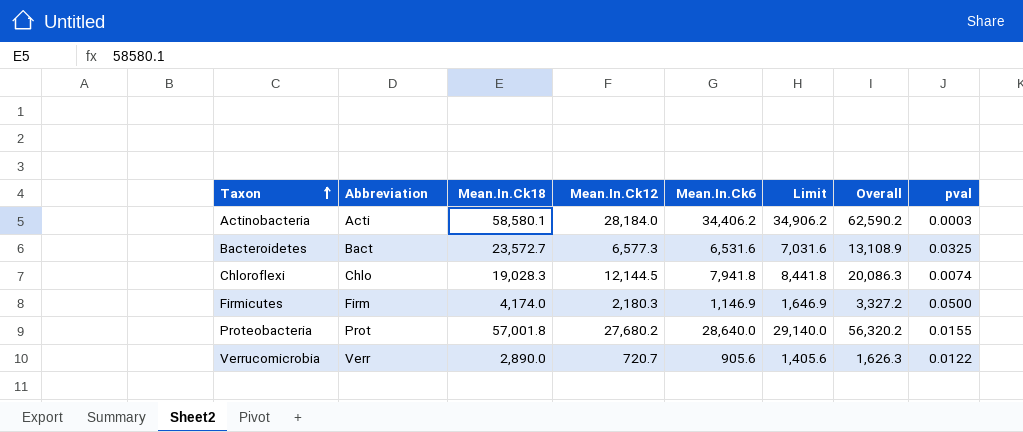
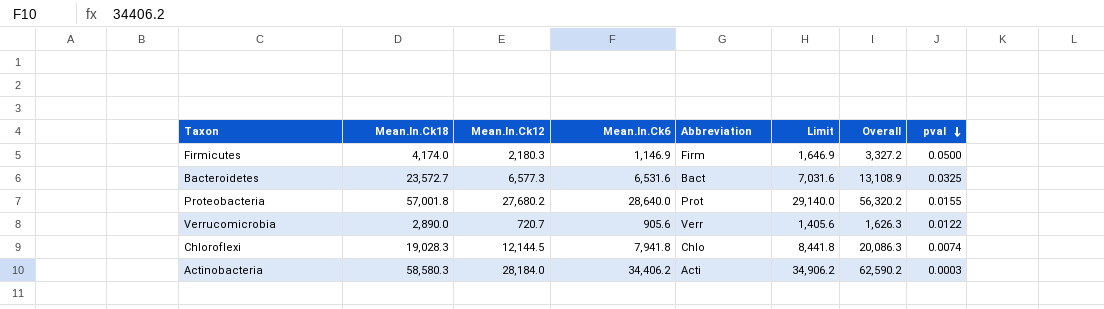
row order: Taxon ascending -> pval descending
column Abbreviation | position: 2 -> 5
Actinobacteria | Mean.In.Ck18: 58,580.1 -> 58,580.3

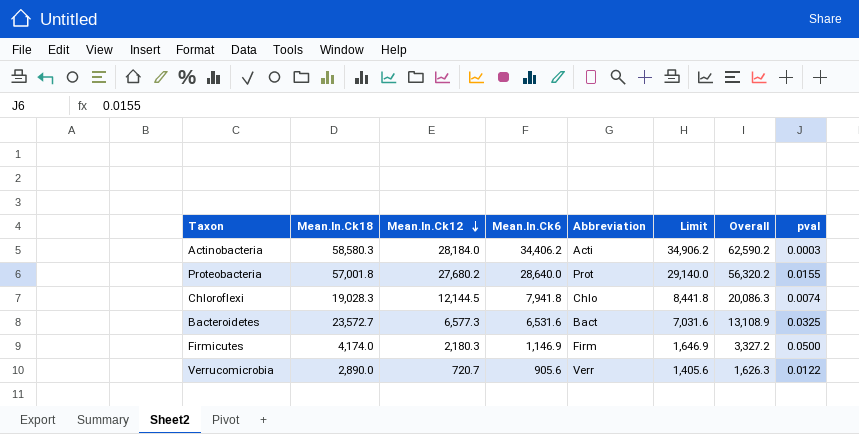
row order: pval descending -> Mean.In.Ck12 descending

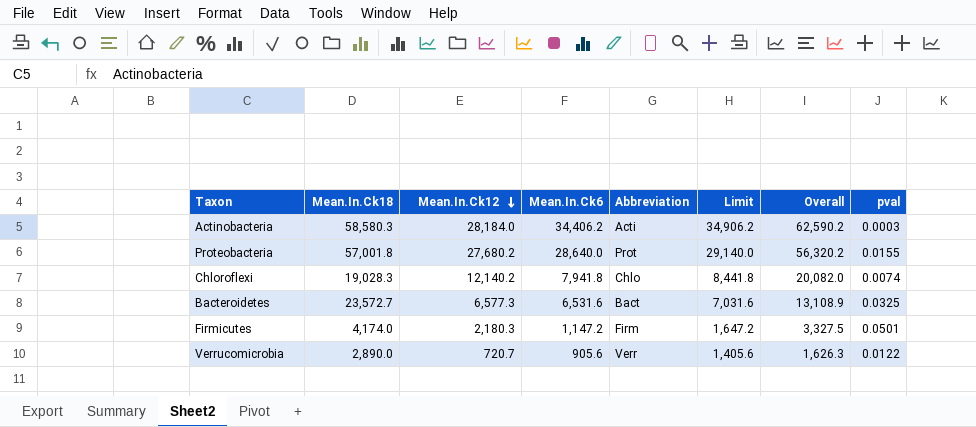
Chloroflexi | Mean.In.Ck12: 12,144.5 -> 12,140.2
Chloroflexi | Overall: 20,086.3 -> 20,082.0
Firmicutes | Mean.In.Ck6: 1,146.9 -> 1,147.2
Firmicutes | Limit: 1,646.9 -> 1,647.2
Firmicutes | Overall: 3,327.2 -> 3,327.5
Firmicutes | pval: 0.0500 -> 0.0501

